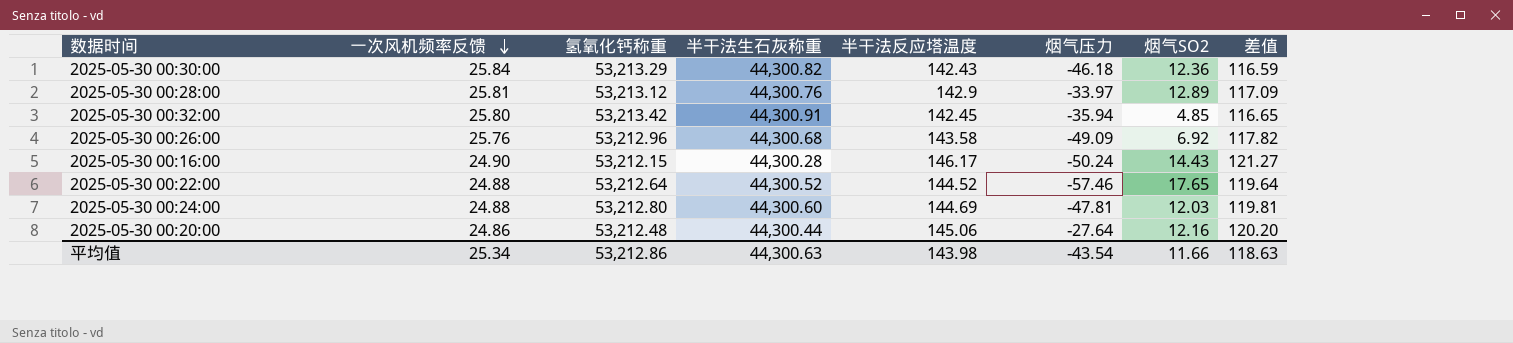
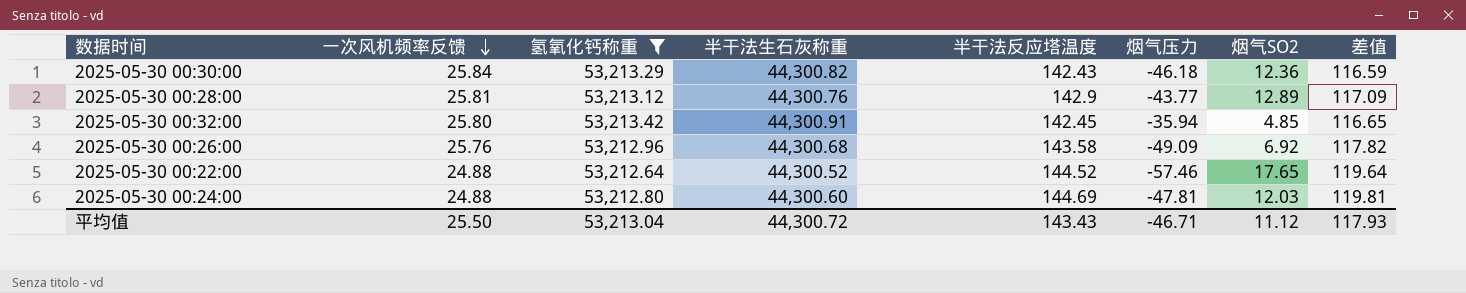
filter: none -> 氢氧化钙称重 >= 53,212.64
2025-05-30 00:28:00 | 烟气压力: -33.97 -> -43.77
平均值 | 一次风机频率反馈: 25.34 -> 25.50
平均值 | 氢氧化钙称重: 53,212.86 -> 53,213.04
平均值 | 半干法生石灰称重: 44,300.63 -> 44,300.72
平均值 | 半干法反应塔温度: 143.98 -> 143.43
平均值 | 烟气压力: -43.54 -> -46.71
平均值 | 烟气SO2: 11.66 -> 11.12
平均值 | 差值: 118.63 -> 117.93

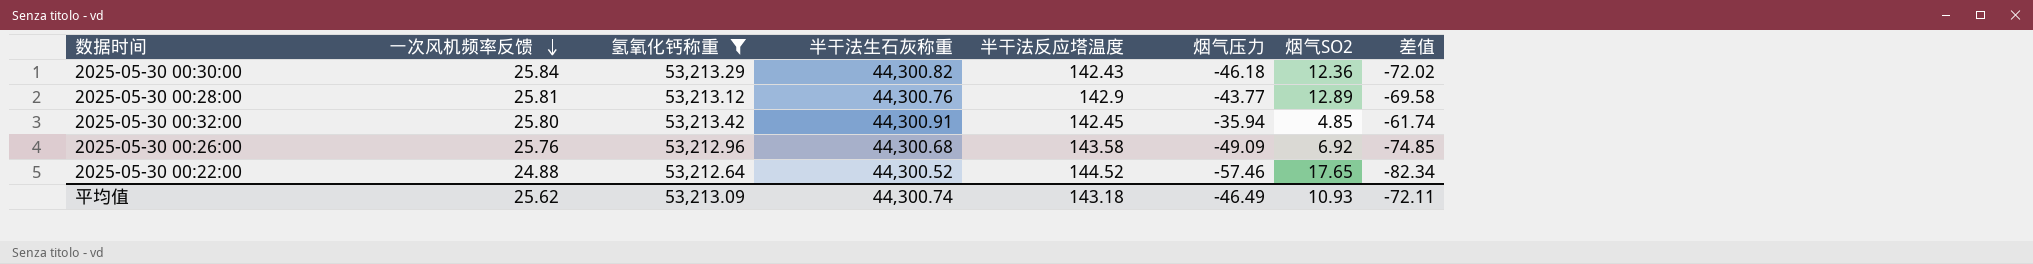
column 差值 | formula: [半干法反应塔温度] - [一次风机频率反馈] -> [烟气压力] - [一次风机频率反馈]
row 2025-05-30 00:24:00: 24.88 | 53,212.80 | 44,300.60 | 144.69 | -47.81 | 12.03 | 119.81 -> none
平均值 | 一次风机频率反馈: 25.50 -> 25.62
平均值 | 氢氧化钙称重: 53,213.04 -> 53,213.09
平均值 | 半干法生石灰称重: 44,300.72 -> 44,300.74
平均值 | 半干法反应塔温度: 143.43 -> 143.18
平均值 | 烟气压力: -46.71 -> -46.49
平均值 | 烟气SO2: 11.12 -> 10.93
平均值 | 差值: 117.93 -> -72.11

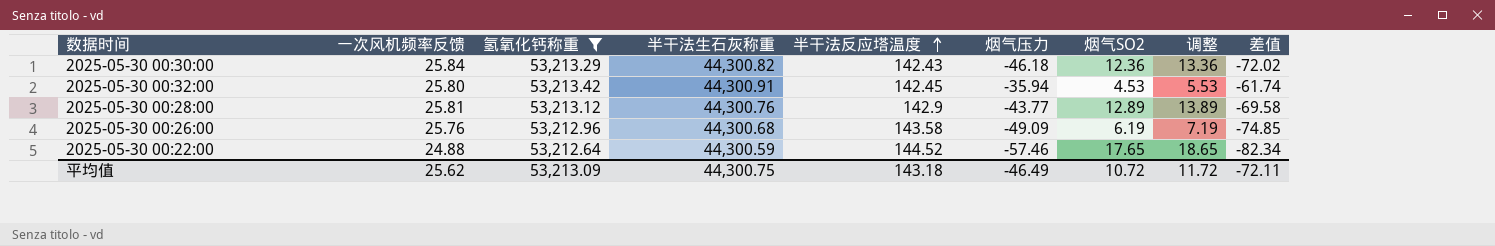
row order: 一次风机频率反馈 descending -> 半干法反应塔温度 ascending
column 调整 | formula: none -> [烟气SO2] + 1
2025-05-30 00:32:00 | 烟气SO2: 4.85 -> 4.53
2025-05-30 00:26:00 | 烟气SO2: 6.92 -> 6.19
2025-05-30 00:22:00 | 半干法生石灰称重: 44,300.52 -> 44,300.59
平均值 | 半干法生石灰称重: 44,300.74 -> 44,300.75
平均值 | 烟气SO2: 10.93 -> 10.72

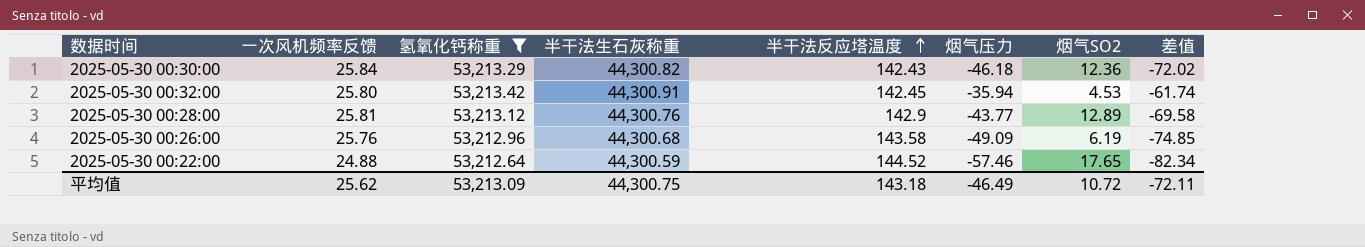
column 调整 | formula: [烟气SO2] + 1 -> none

